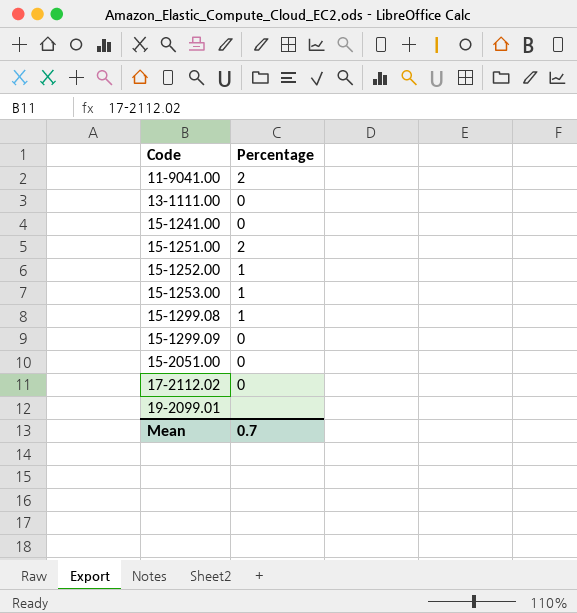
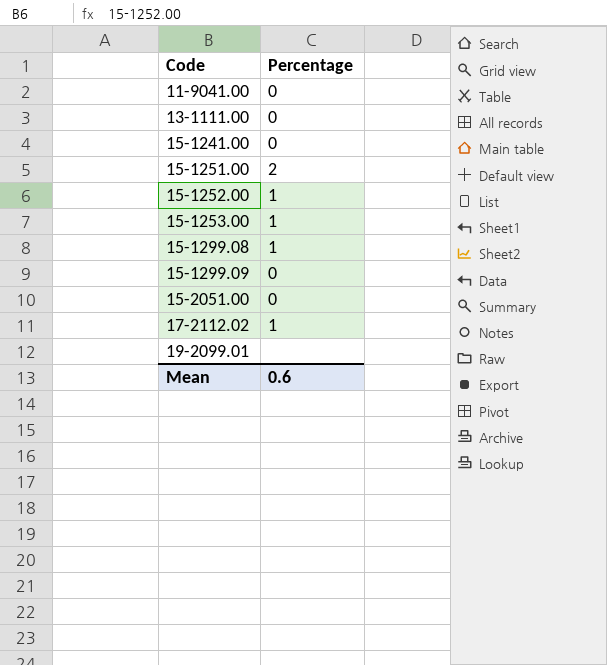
11-9041.00 | Percentage: 2 -> 0
17-2112.02 | Percentage: 0 -> 1
Mean | Percentage: 0.7 -> 0.6

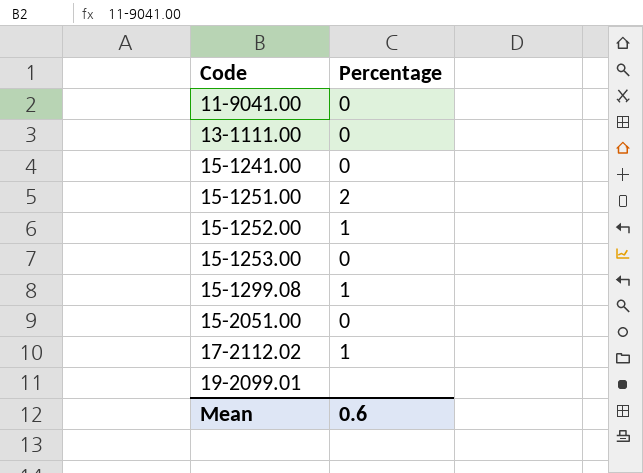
row 15-1299.09: 0 -> none
15-1253.00 | Percentage: 1 -> 0

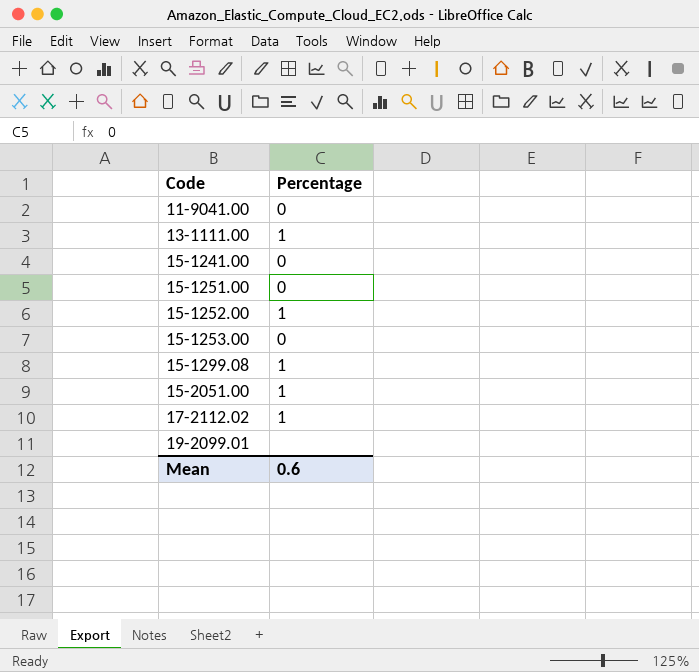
13-1111.00 | Percentage: 0 -> 1
15-1251.00 | Percentage: 2 -> 0
15-2051.00 | Percentage: 0 -> 1

